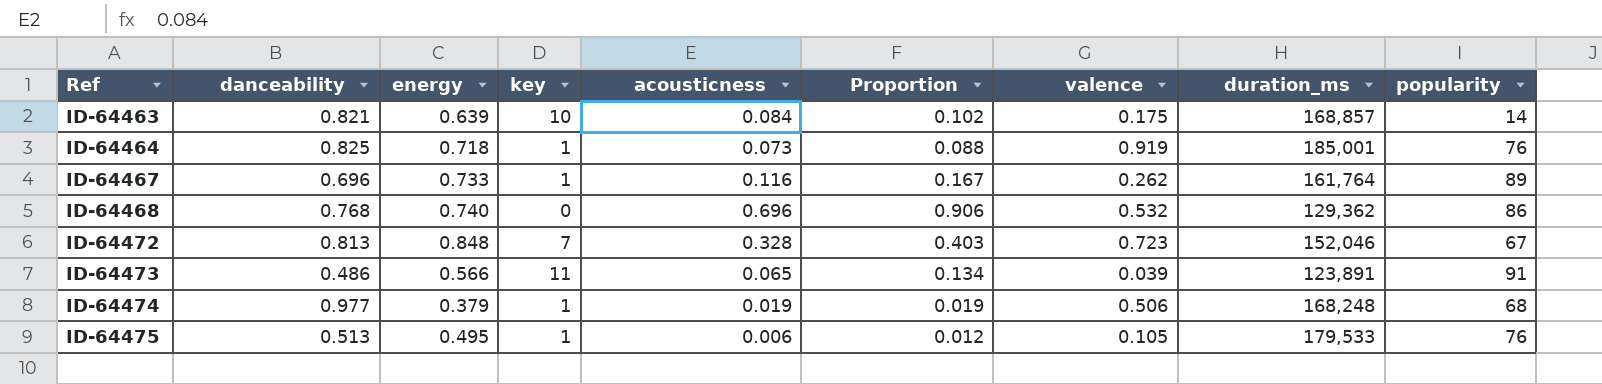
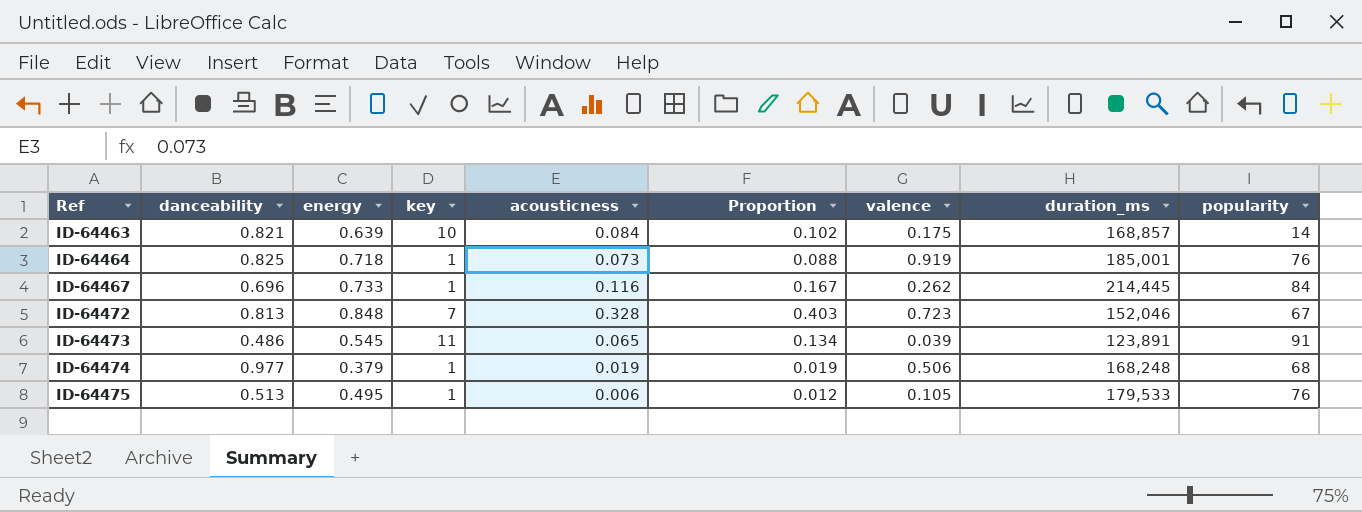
row ID-64468: 0.768 | 0.740 | 0 | 0.696 | 0.906 | 0.532 | 129,362 | 86 -> none
ID-64467 | duration_ms: 161,764 -> 214,445
ID-64467 | popularity: 89 -> 84
ID-64473 | energy: 0.566 -> 0.545

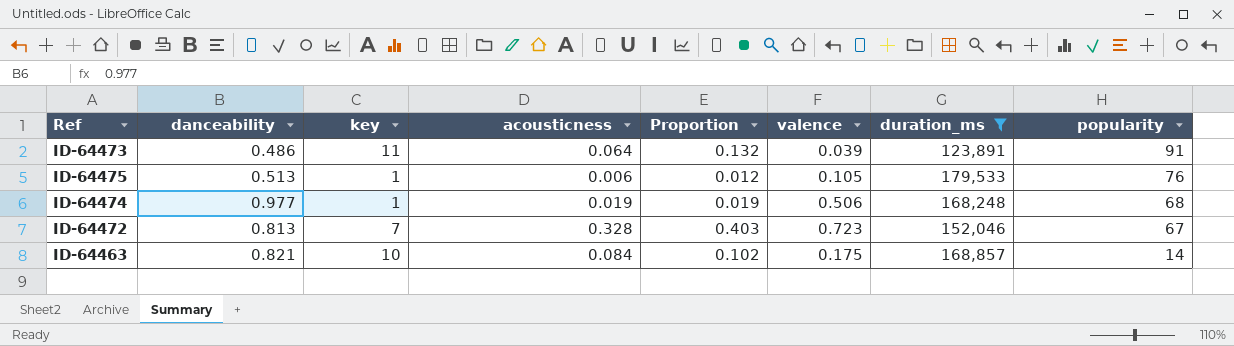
filter: none -> duration_ms <= 179,533
row order: Ref ascending -> popularity descending
column energy | position: 3 -> none
ID-64473 | acousticness: 0.065 -> 0.064
ID-64473 | Proportion: 0.134 -> 0.132

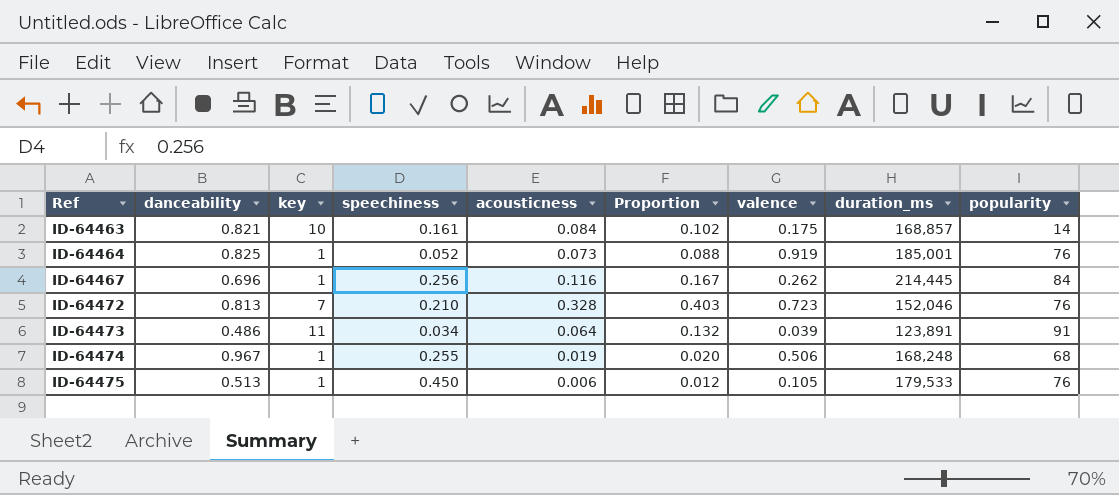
filter: duration_ms <= 179,533 -> none
row order: popularity descending -> Ref ascending
column speechiness | position: none -> 4
ID-64472 | popularity: 67 -> 76
ID-64474 | danceability: 0.977 -> 0.967
ID-64474 | Proportion: 0.019 -> 0.020

